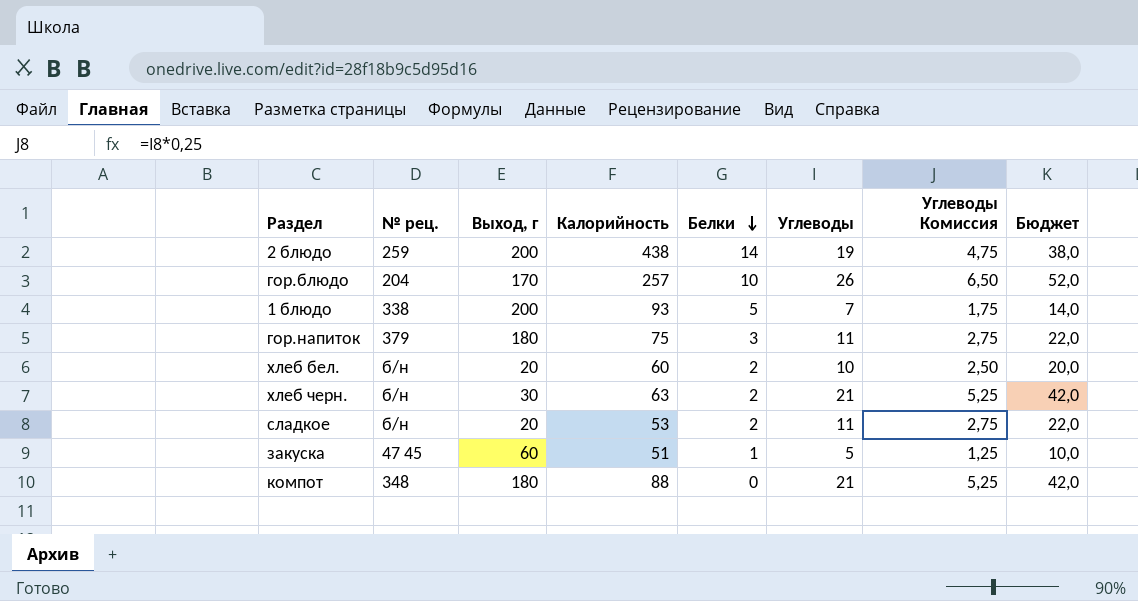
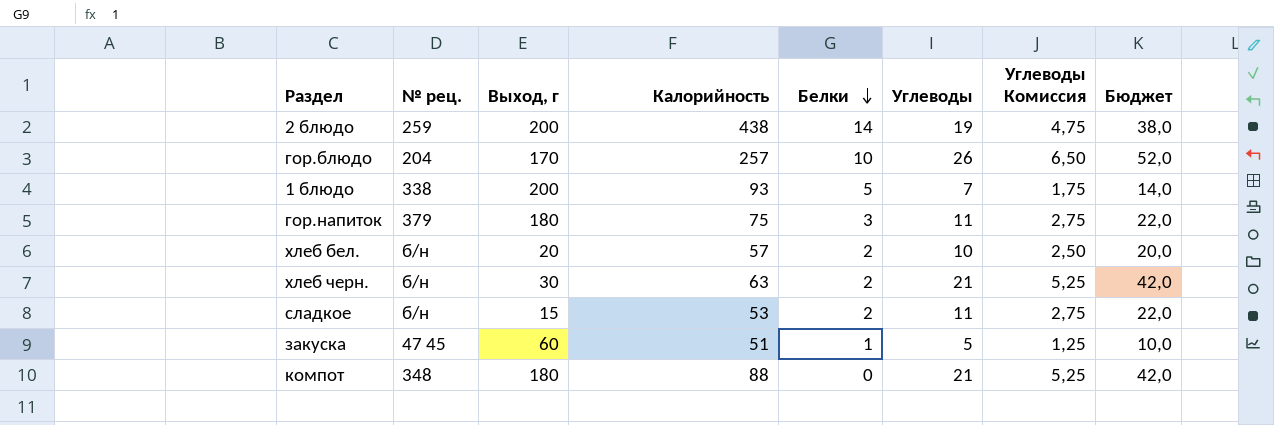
хлеб бел. | Калорийность: 60 -> 57
сладкое | Выход, г: 20 -> 15

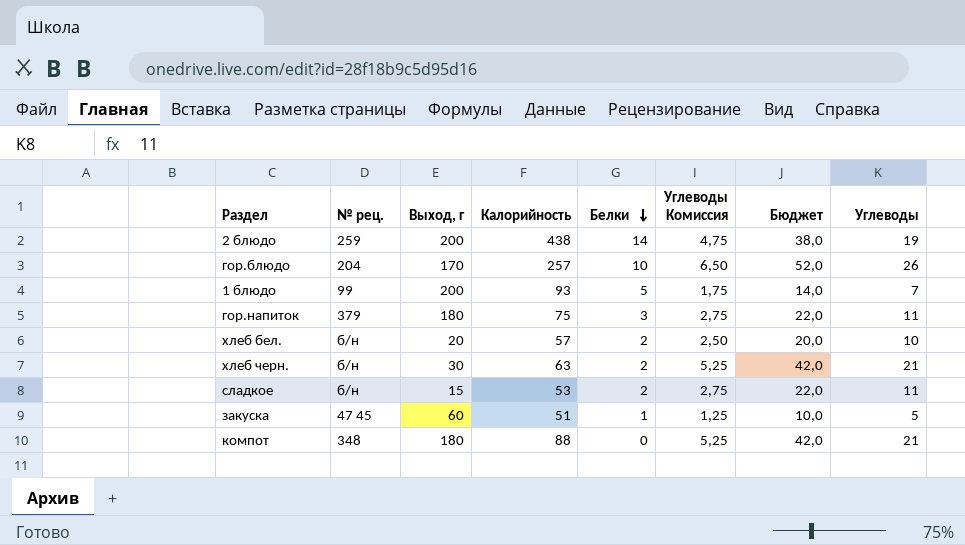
column Углеводы | position: 6 -> 8
1 блюдо | № рец.: 338 -> 99

